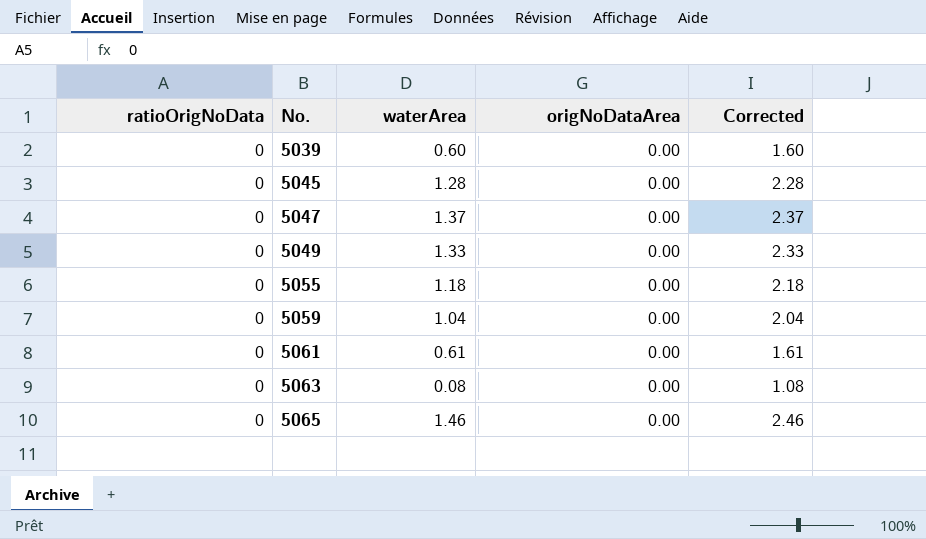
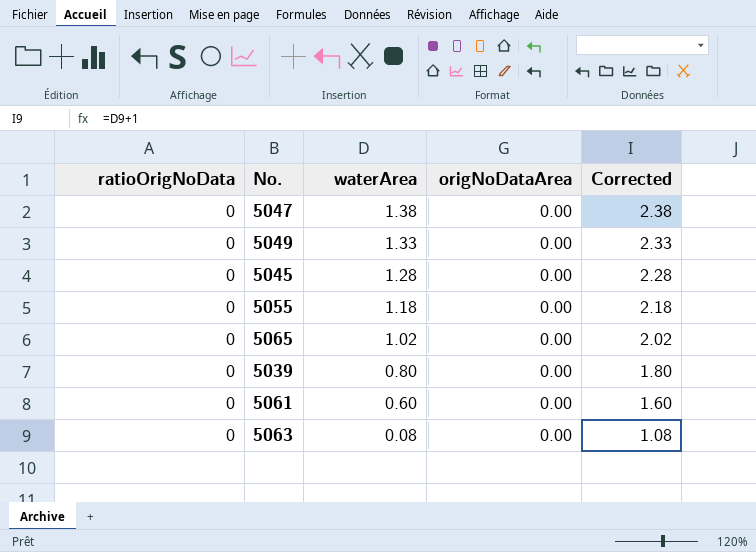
row order: No. ascending -> waterArea descending
row 5059: 0 | 1.04 | 0.00 | 2.04 -> none
5047 | waterArea: 1.37 -> 1.38
5047 | Corrected: 2.37 -> 2.38
5065 | waterArea: 1.46 -> 1.02
5065 | Corrected: 2.46 -> 2.02
5039 | waterArea: 0.60 -> 0.80
5039 | Corrected: 1.60 -> 1.80
5061 | waterArea: 0.61 -> 0.60
5061 | Corrected: 1.61 -> 1.60

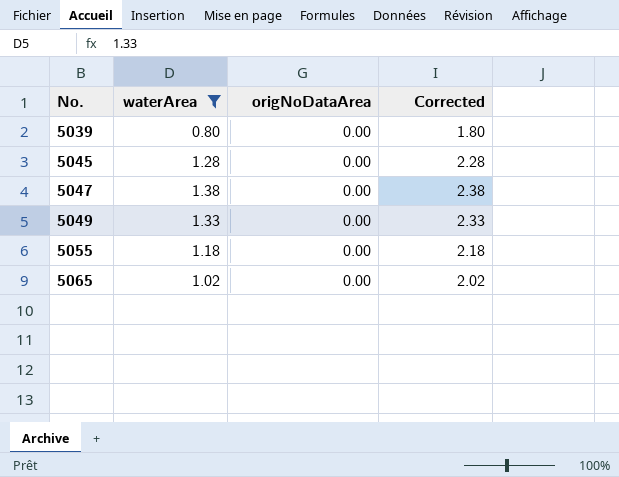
filter: none -> waterArea >= 0.80
row order: waterArea descending -> No. ascending
column ratioOrigNoData | position: 1 -> none

